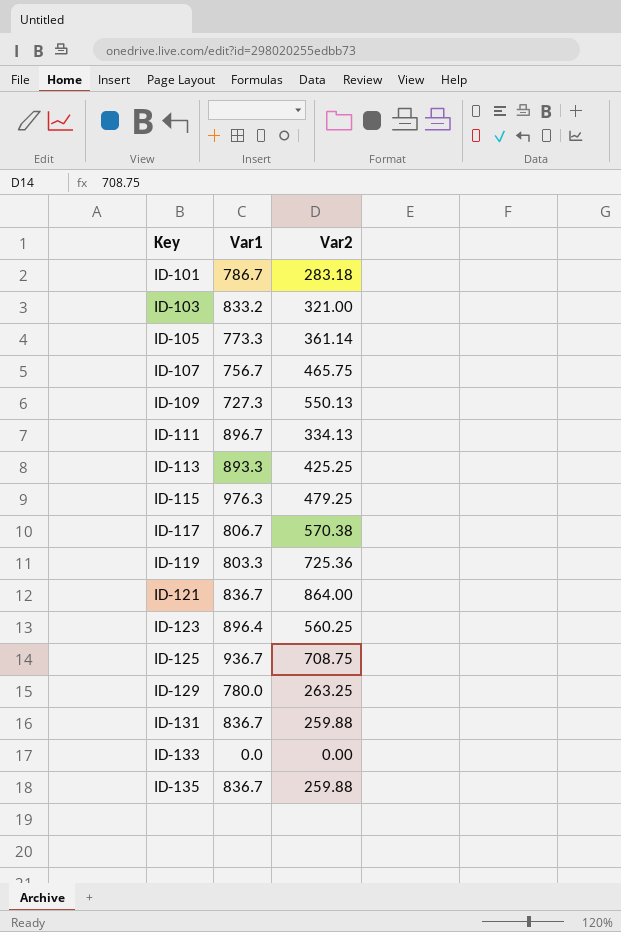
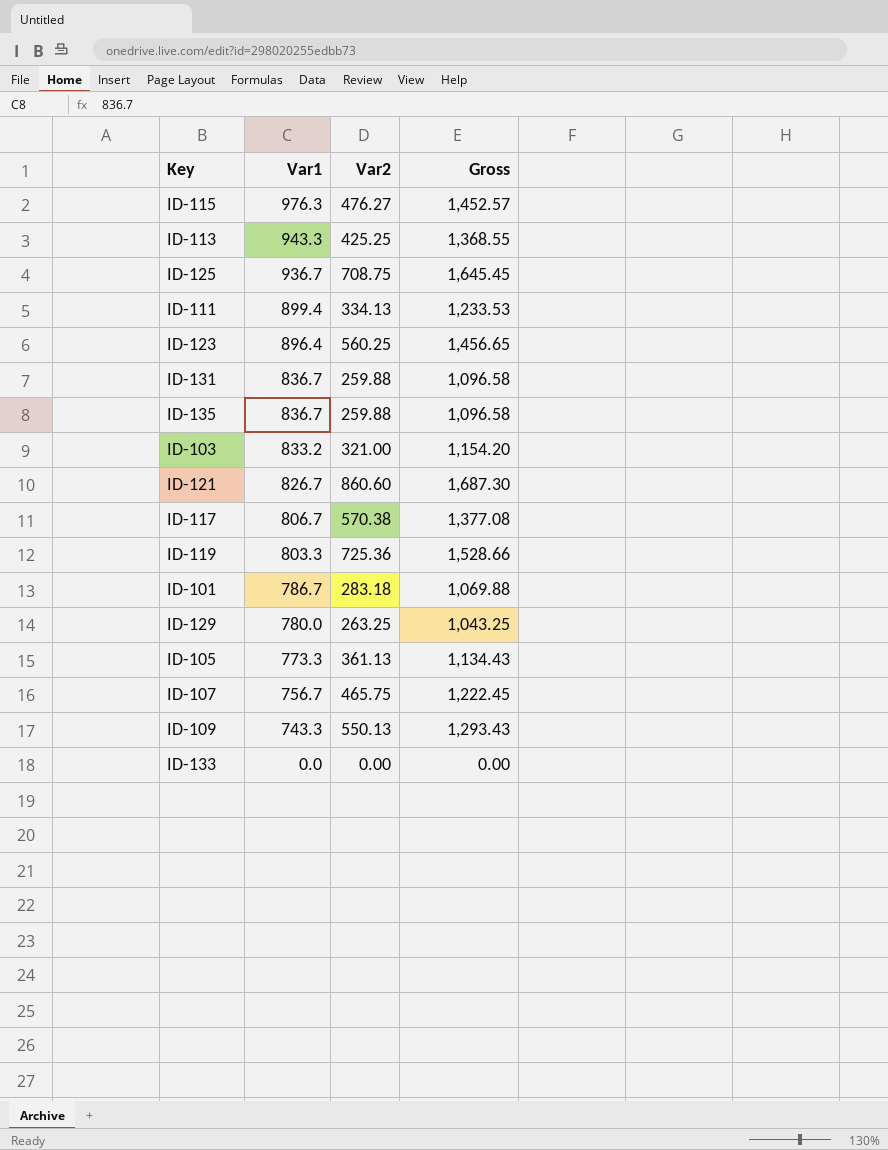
row order: Key ascending -> Var1 descending
column Gross | formula: none -> [Var1] + [Var2]
ID-115 | Var2: 479.25 -> 476.27
ID-113 | Var1: 893.3 -> 943.3
ID-111 | Var1: 896.7 -> 899.4
ID-121 | Var1: 836.7 -> 826.7
ID-121 | Var2: 864.00 -> 860.60
ID-105 | Var2: 361.14 -> 361.13
ID-109 | Var1: 727.3 -> 743.3

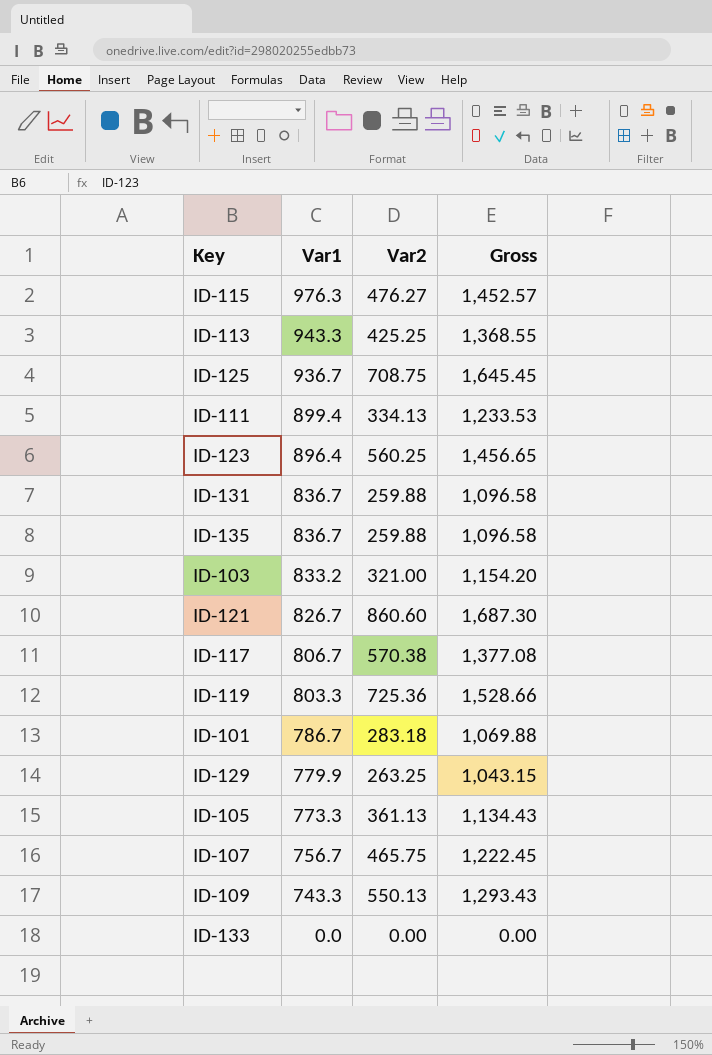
ID-129 | Var1: 780.0 -> 779.9
ID-129 | Gross: 1,043.25 -> 1,043.15

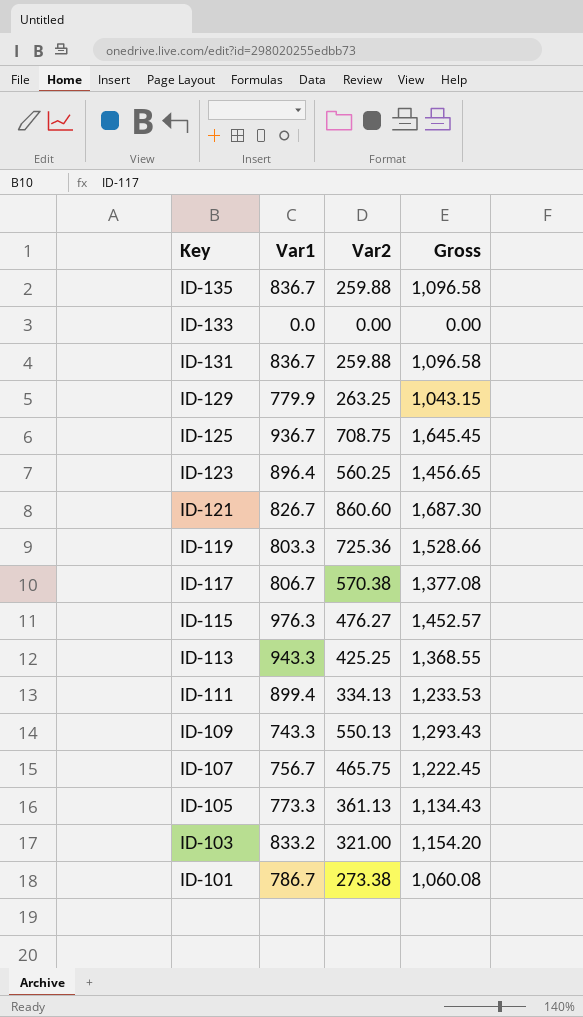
row order: Var1 descending -> Key descending
ID-101 | Var2: 283.18 -> 273.38
ID-101 | Gross: 1,069.88 -> 1,060.08

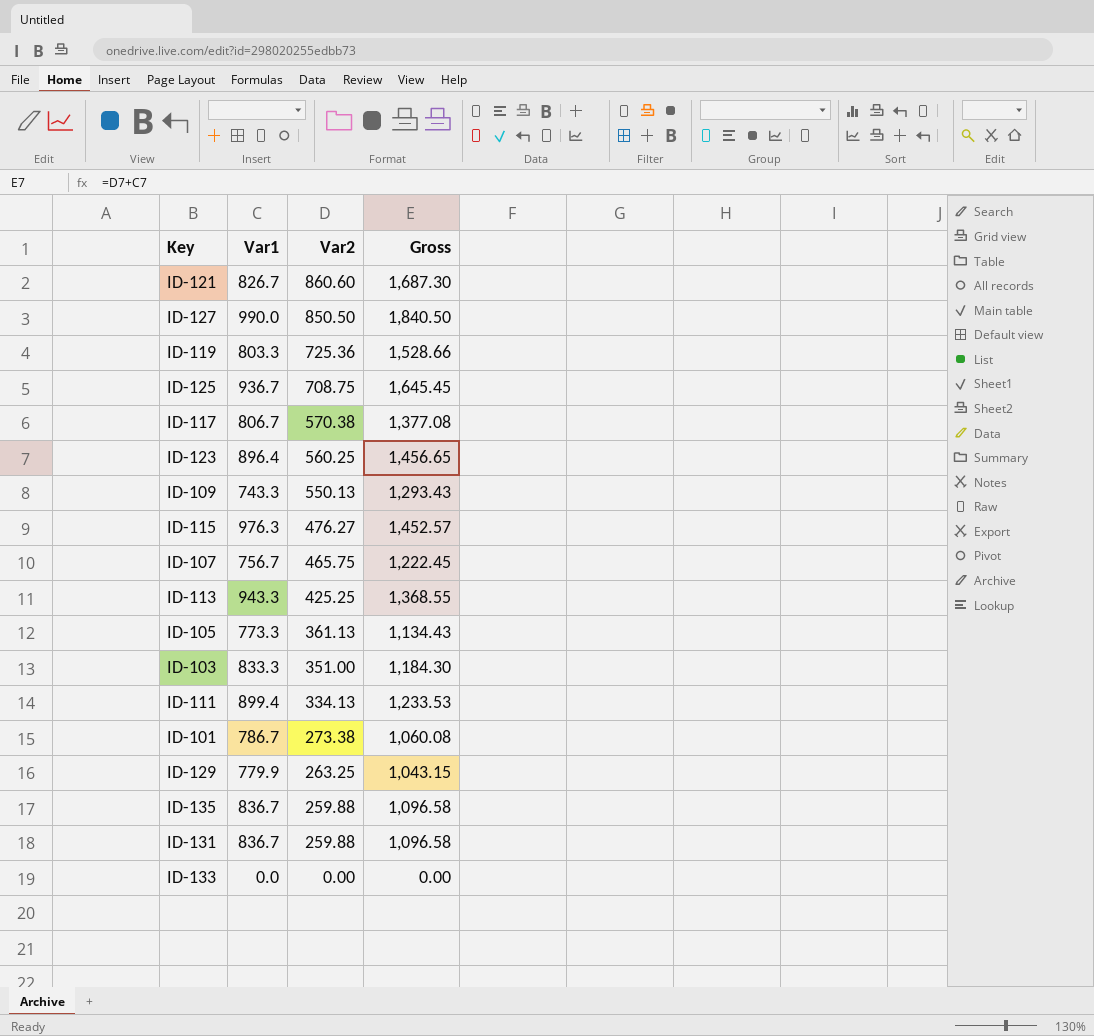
row order: Key descending -> Var2 descending
row ID-127: none -> 990.0 | 850.50 | 1,840.50
ID-103 | Var1: 833.2 -> 833.3
ID-103 | Var2: 321.00 -> 351.00
ID-103 | Gross: 1,154.20 -> 1,184.30

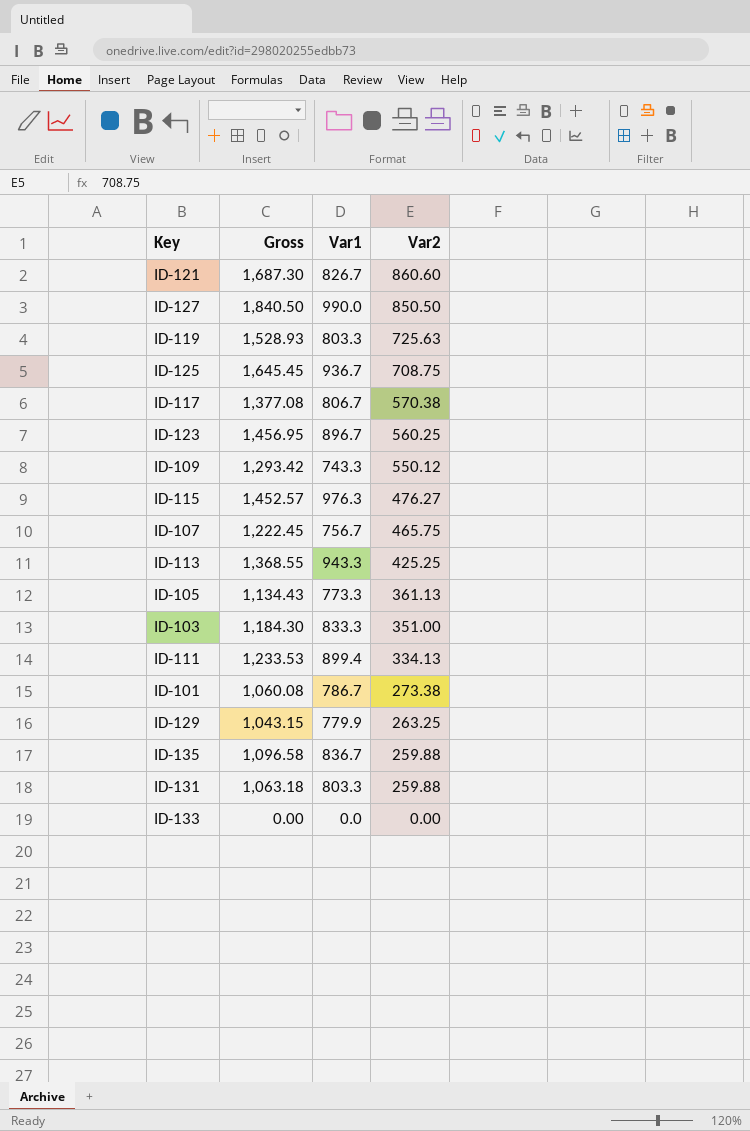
column Gross | position: 4 -> 2
ID-119 | Gross: 1,528.66 -> 1,528.93
ID-119 | Var2: 725.36 -> 725.63
ID-123 | Gross: 1,456.65 -> 1,456.95
ID-123 | Var1: 896.4 -> 896.7
ID-109 | Gross: 1,293.43 -> 1,293.42
ID-109 | Var2: 550.13 -> 550.12
ID-131 | Gross: 1,096.58 -> 1,063.18
ID-131 | Var1: 836.7 -> 803.3

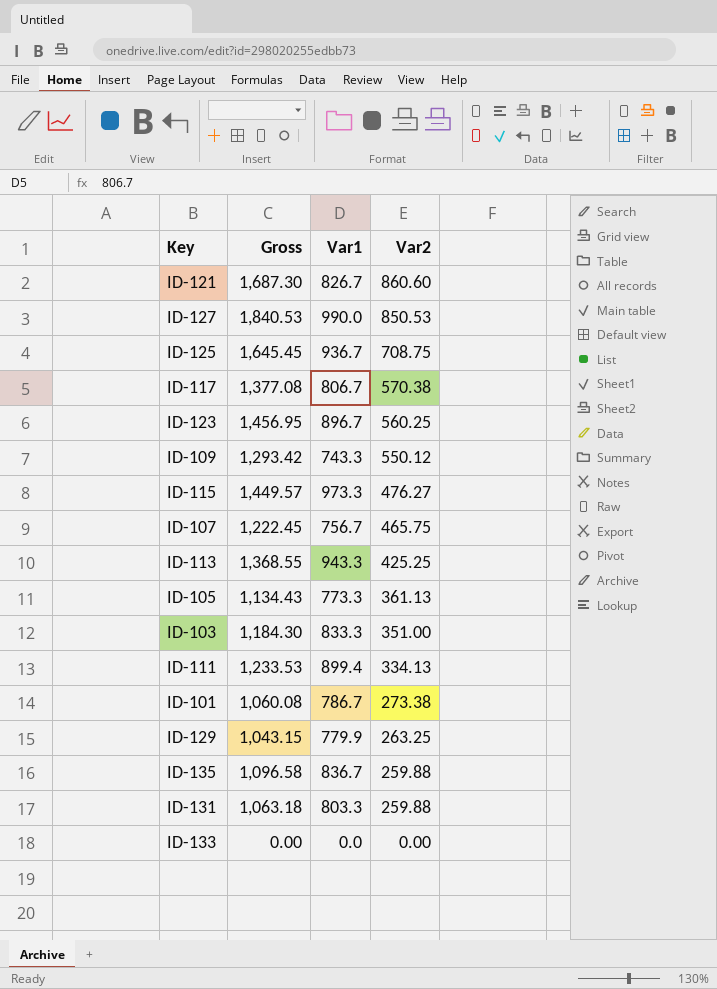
row ID-119: 1,528.93 | 803.3 | 725.63 -> none
ID-127 | Gross: 1,840.50 -> 1,840.53
ID-127 | Var2: 850.50 -> 850.53
ID-115 | Gross: 1,452.57 -> 1,449.57
ID-115 | Var1: 976.3 -> 973.3

